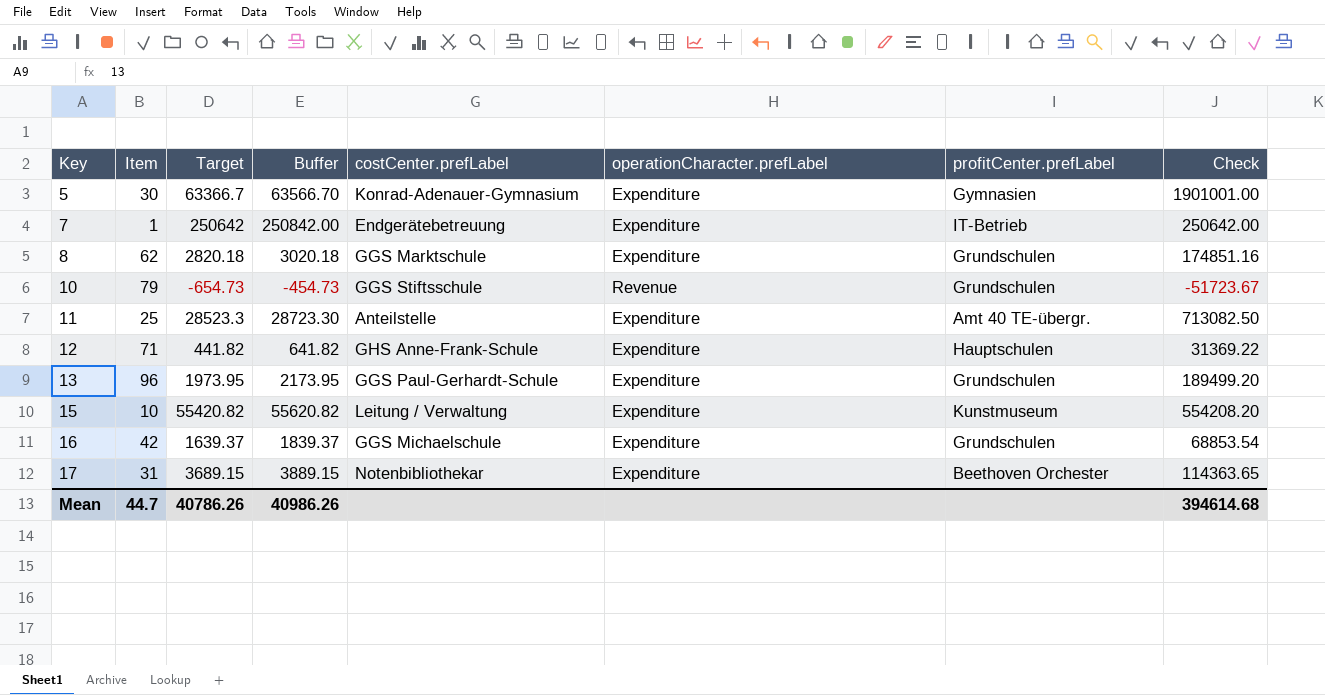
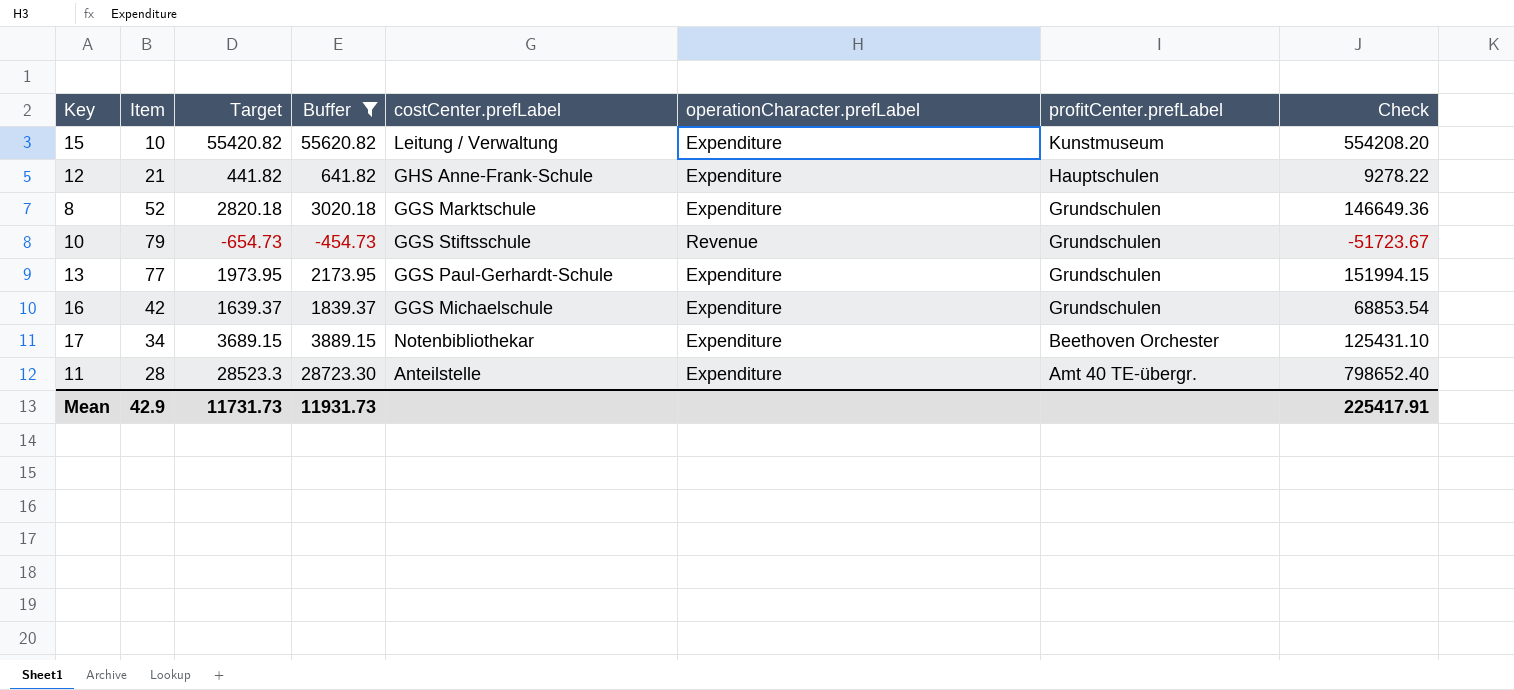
filter: none -> Buffer <= 55620.82
row order: Key ascending -> profitCenter.prefLabel descending
12 | Item: 71 -> 21
12 | Check: 31369.22 -> 9278.22
8 | Item: 62 -> 52
8 | Check: 174851.16 -> 146649.36
13 | Item: 96 -> 77
13 | Check: 189499.20 -> 151994.15
17 | Item: 31 -> 34
17 | Check: 114363.65 -> 125431.10
11 | Item: 25 -> 28
11 | Check: 713082.50 -> 798652.40
Mean | Item: 44.7 -> 42.9
Mean | Target: 40786.26 -> 11731.73
Mean | Buffer: 40986.26 -> 11931.73
Mean | Check: 394614.68 -> 225417.91

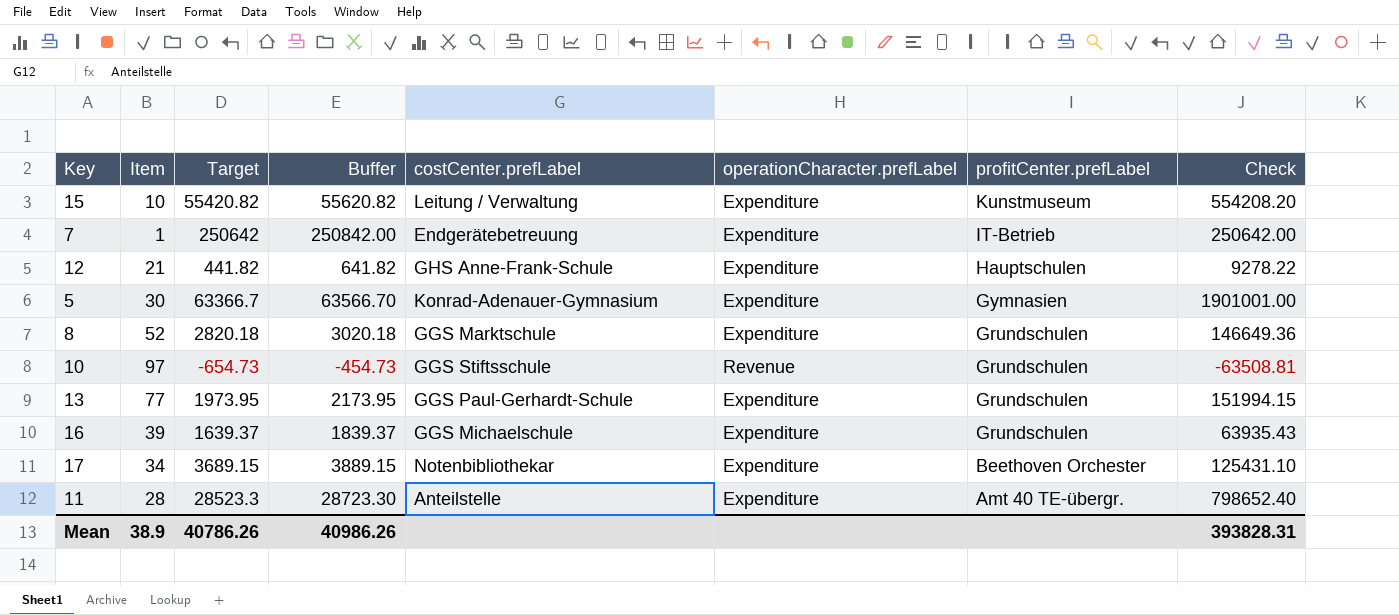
filter: Buffer <= 55620.82 -> none
10 | Item: 79 -> 97
10 | Check: -51723.67 -> -63508.81
16 | Item: 42 -> 39
16 | Check: 68853.54 -> 63935.43
Mean | Item: 42.9 -> 38.9
Mean | Target: 11731.73 -> 40786.26
Mean | Buffer: 11931.73 -> 40986.26
Mean | Check: 225417.91 -> 393828.31

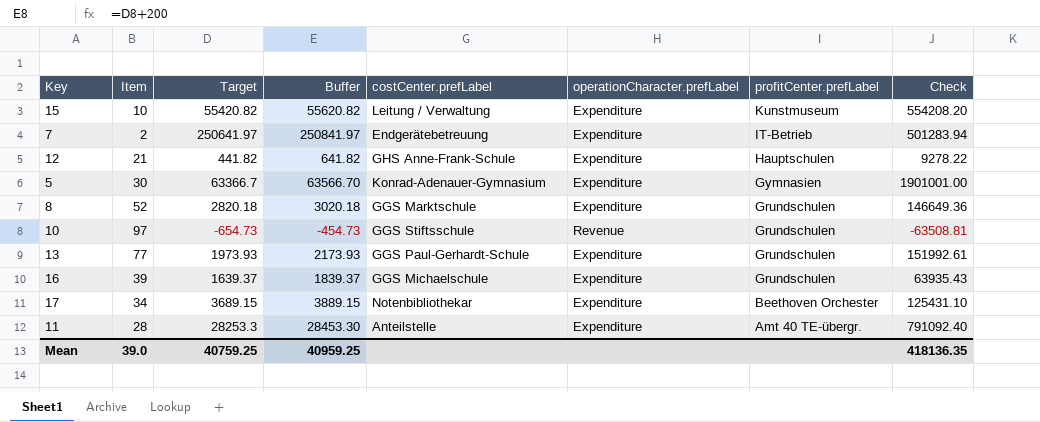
7 | Item: 1 -> 2
7 | Target: 250642 -> 250641.97
7 | Buffer: 250842.00 -> 250841.97
7 | Check: 250642.00 -> 501283.94
13 | Target: 1973.95 -> 1973.93
13 | Buffer: 2173.95 -> 2173.93
13 | Check: 151994.15 -> 151992.61
11 | Target: 28523.3 -> 28253.3
11 | Buffer: 28723.30 -> 28453.30
11 | Check: 798652.40 -> 791092.40
Mean | Item: 38.9 -> 39.0
Mean | Target: 40786.26 -> 40759.25
Mean | Buffer: 40986.26 -> 40959.25
Mean | Check: 393828.31 -> 418136.35

